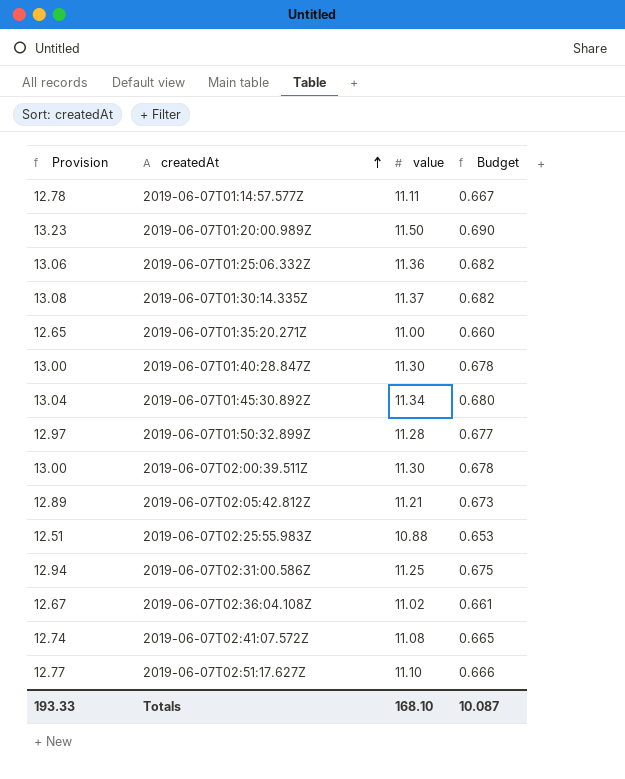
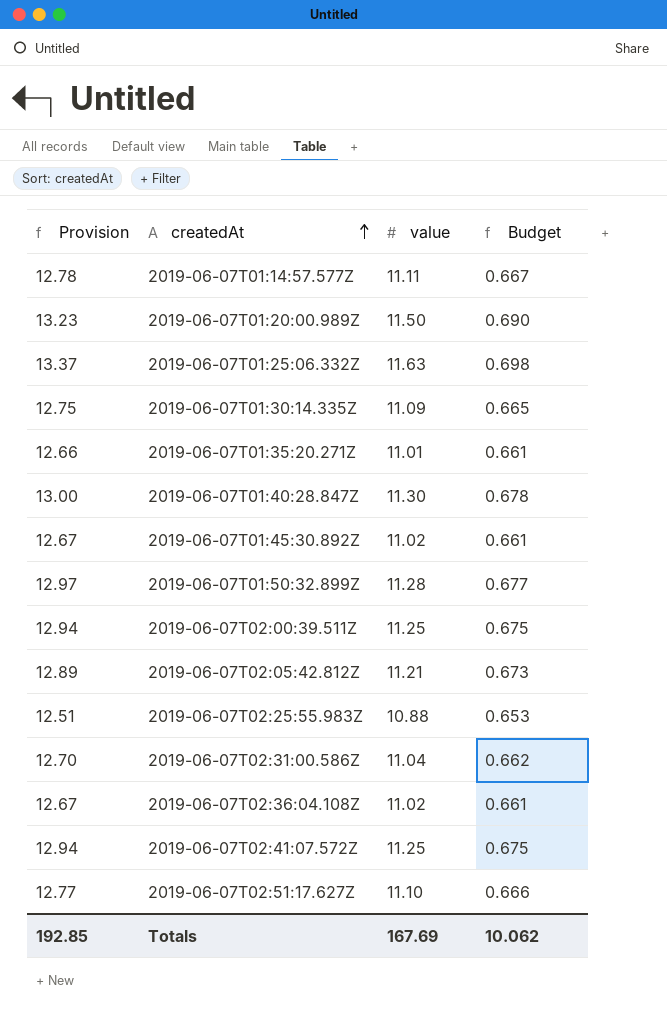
2019-06-07T01:25:06.332Z | Provision: 13.06 -> 13.37
2019-06-07T01:25:06.332Z | value: 11.36 -> 11.63
2019-06-07T01:25:06.332Z | Budget: 0.682 -> 0.698
2019-06-07T01:30:14.335Z | Provision: 13.08 -> 12.75
2019-06-07T01:30:14.335Z | value: 11.37 -> 11.09
2019-06-07T01:30:14.335Z | Budget: 0.682 -> 0.665
2019-06-07T01:35:20.271Z | Provision: 12.65 -> 12.66
2019-06-07T01:35:20.271Z | value: 11.00 -> 11.01
2019-06-07T01:35:20.271Z | Budget: 0.660 -> 0.661
2019-06-07T01:45:30.892Z | Provision: 13.04 -> 12.67
2019-06-07T01:45:30.892Z | value: 11.34 -> 11.02
2019-06-07T01:45:30.892Z | Budget: 0.680 -> 0.661
2019-06-07T02:00:39.511Z | Provision: 13.00 -> 12.94
2019-06-07T02:00:39.511Z | value: 11.30 -> 11.25
2019-06-07T02:00:39.511Z | Budget: 0.678 -> 0.675
2019-06-07T02:31:00.586Z | Provision: 12.94 -> 12.70
2019-06-07T02:31:00.586Z | value: 11.25 -> 11.04
2019-06-07T02:31:00.586Z | Budget: 0.675 -> 0.662
2019-06-07T02:41:07.572Z | Provision: 12.74 -> 12.94
2019-06-07T02:41:07.572Z | value: 11.08 -> 11.25
2019-06-07T02:41:07.572Z | Budget: 0.665 -> 0.675
Totals | Provision: 193.33 -> 192.85
Totals | value: 168.10 -> 167.69
Totals | Budget: 10.087 -> 10.062

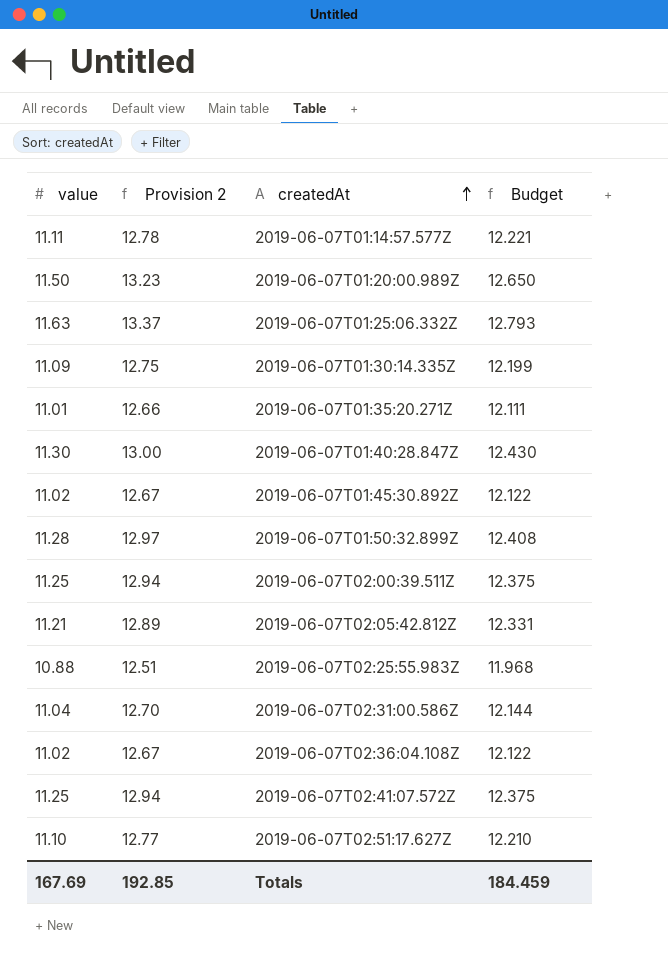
column value | position: 3 -> 1
column name: Provision -> Provision 2
column Budget | formula: [value] * 0.06 -> [value] * 1.1
Totals | Budget: 10.062 -> 184.459

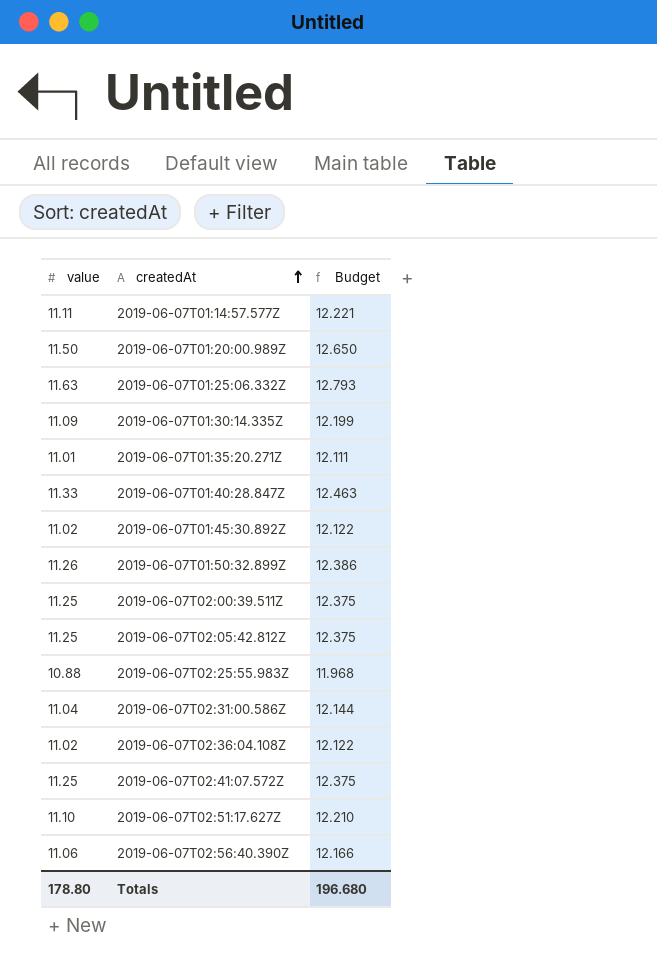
column Provision 2 | formula: [value] * 1.15 -> none
2019-06-07T01:40:28.847Z | value: 11.30 -> 11.33
2019-06-07T01:40:28.847Z | Budget: 12.430 -> 12.463
2019-06-07T01:50:32.899Z | value: 11.28 -> 11.26
2019-06-07T01:50:32.899Z | Budget: 12.408 -> 12.386
2019-06-07T02:05:42.812Z | value: 11.21 -> 11.25
2019-06-07T02:05:42.812Z | Budget: 12.331 -> 12.375
row 2019-06-07T02:56:40.390Z: none -> 11.06 | 12.166
Totals | value: 167.69 -> 178.80
Totals | Budget: 184.459 -> 196.680

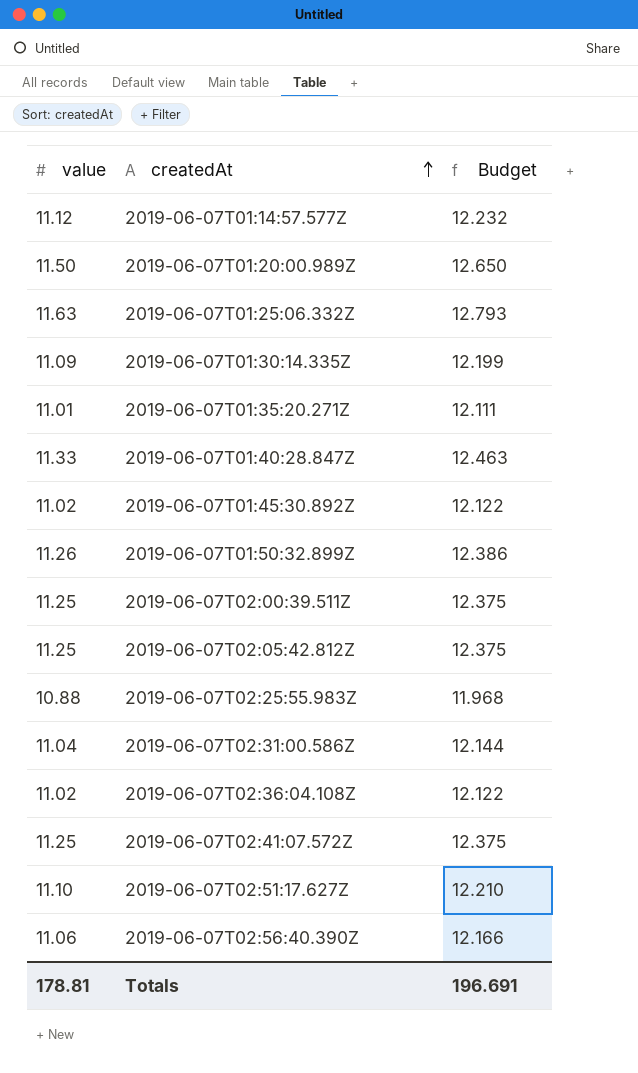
2019-06-07T01:14:57.577Z | value: 11.11 -> 11.12
2019-06-07T01:14:57.577Z | Budget: 12.221 -> 12.232
Totals | value: 178.80 -> 178.81
Totals | Budget: 196.680 -> 196.691

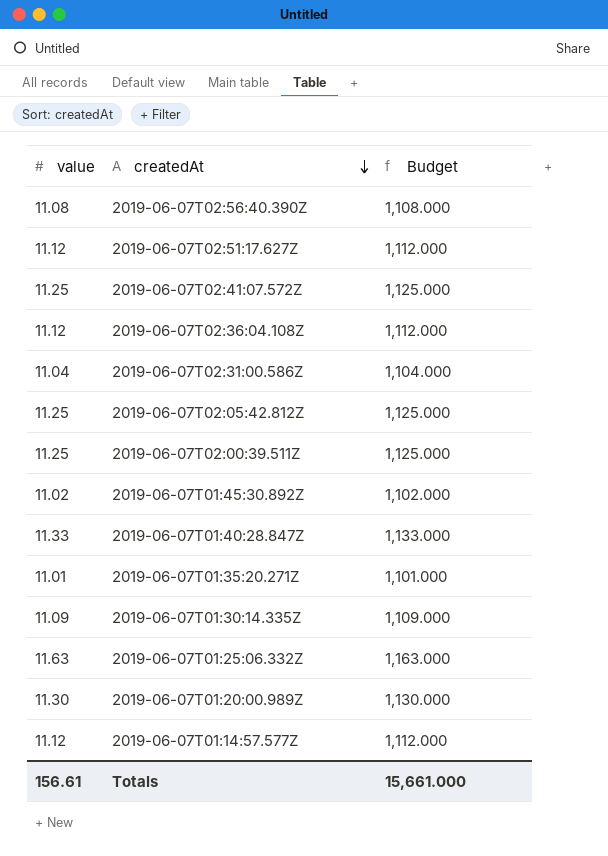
row order: createdAt ascending -> createdAt descending
column Budget | formula: [value] * 1.1 -> [value] * 100
row 2019-06-07T01:50:32.899Z: 11.26 | 12.386 -> none
row 2019-06-07T02:25:55.983Z: 10.88 | 11.968 -> none
2019-06-07T02:56:40.390Z | value: 11.06 -> 11.08
2019-06-07T02:51:17.627Z | value: 11.10 -> 11.12
2019-06-07T02:36:04.108Z | value: 11.02 -> 11.12
2019-06-07T01:20:00.989Z | value: 11.50 -> 11.30
Totals | value: 178.81 -> 156.61
Totals | Budget: 196.691 -> 15,661.000

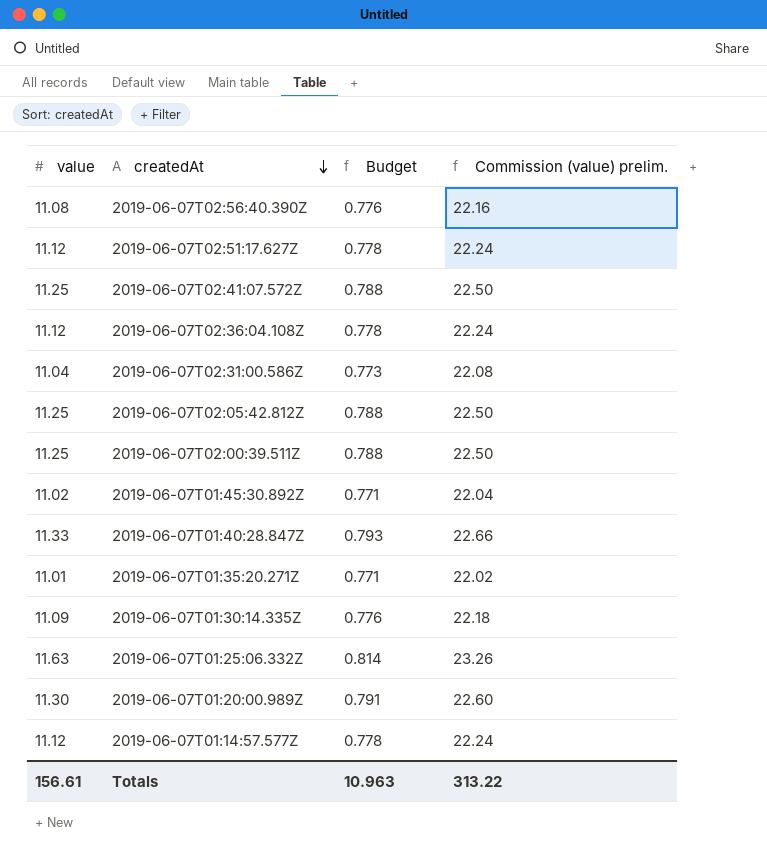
column Budget | formula: [value] * 100 -> [value] * 0.07
column Commission (value) prelim. | formula: none -> [value] * 2
Totals | Budget: 15,661.000 -> 10.963

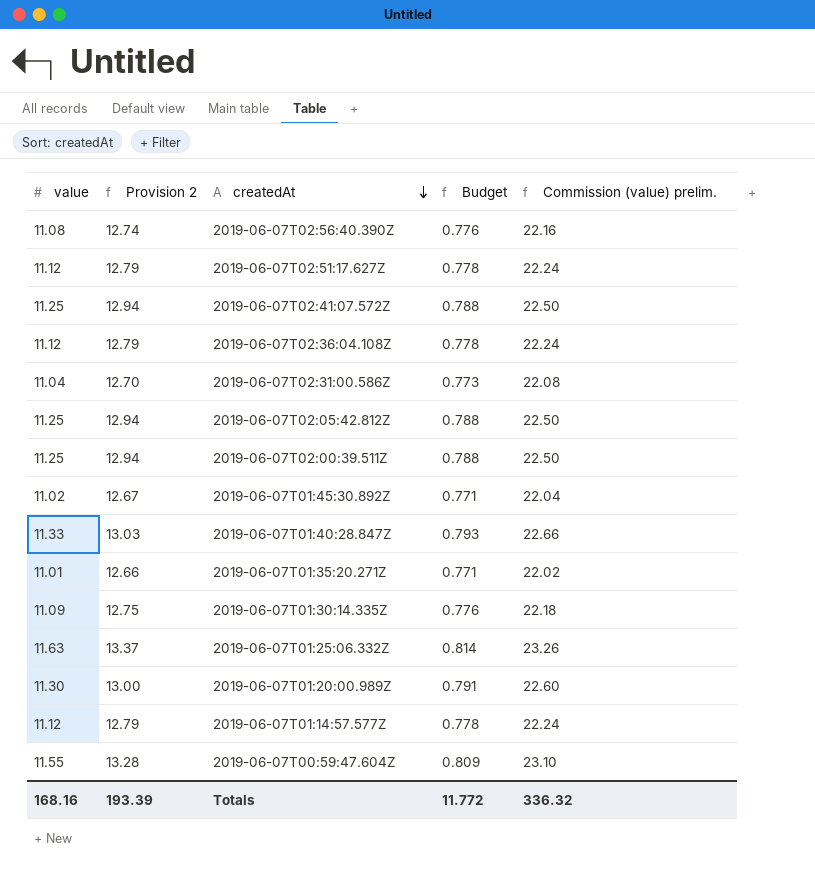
column Provision 2 | formula: none -> [value] * 1.15
row 2019-06-07T00:59:47.604Z: none -> 11.55 | 13.28 | 0.809 | 23.10
Totals | value: 156.61 -> 168.16
Totals | Budget: 10.963 -> 11.772
Totals | Commission (value) prelim.: 313.22 -> 336.32

